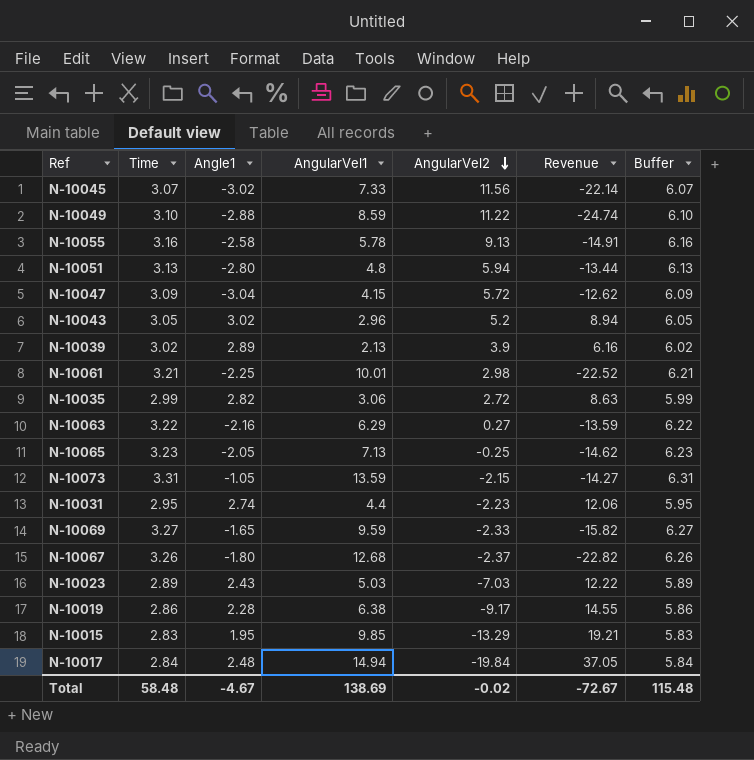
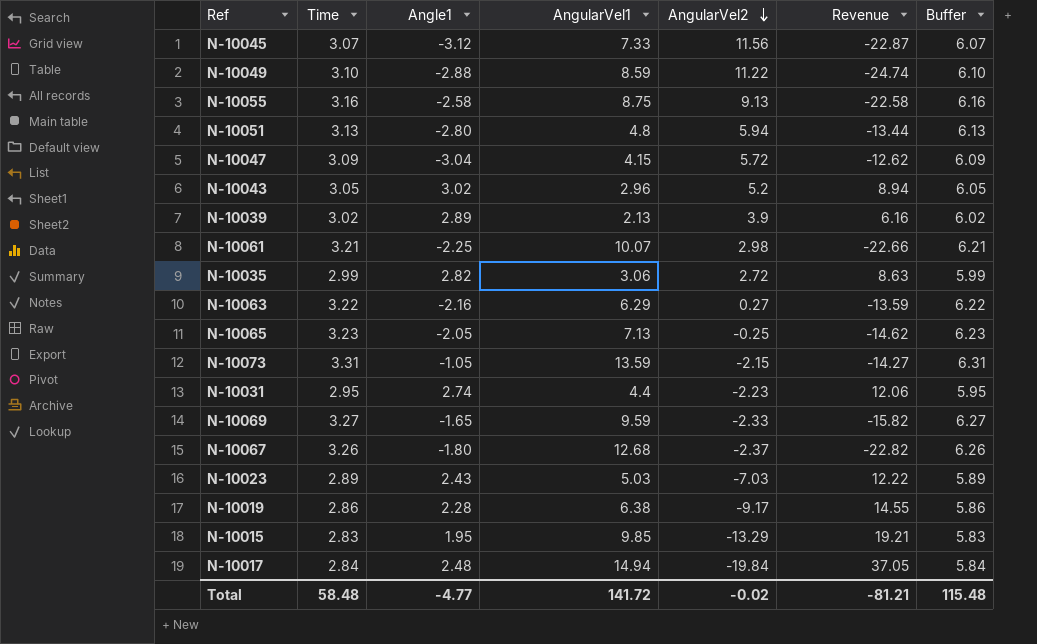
N-10045 | Angle1: -3.02 -> -3.12
N-10045 | Revenue: -22.14 -> -22.87
N-10055 | AngularVel1: 5.78 -> 8.75
N-10055 | Revenue: -14.91 -> -22.58
N-10061 | AngularVel1: 10.01 -> 10.07
N-10061 | Revenue: -22.52 -> -22.66
Total | Angle1: -4.67 -> -4.77
Total | AngularVel1: 138.69 -> 141.72
Total | Revenue: -72.67 -> -81.21

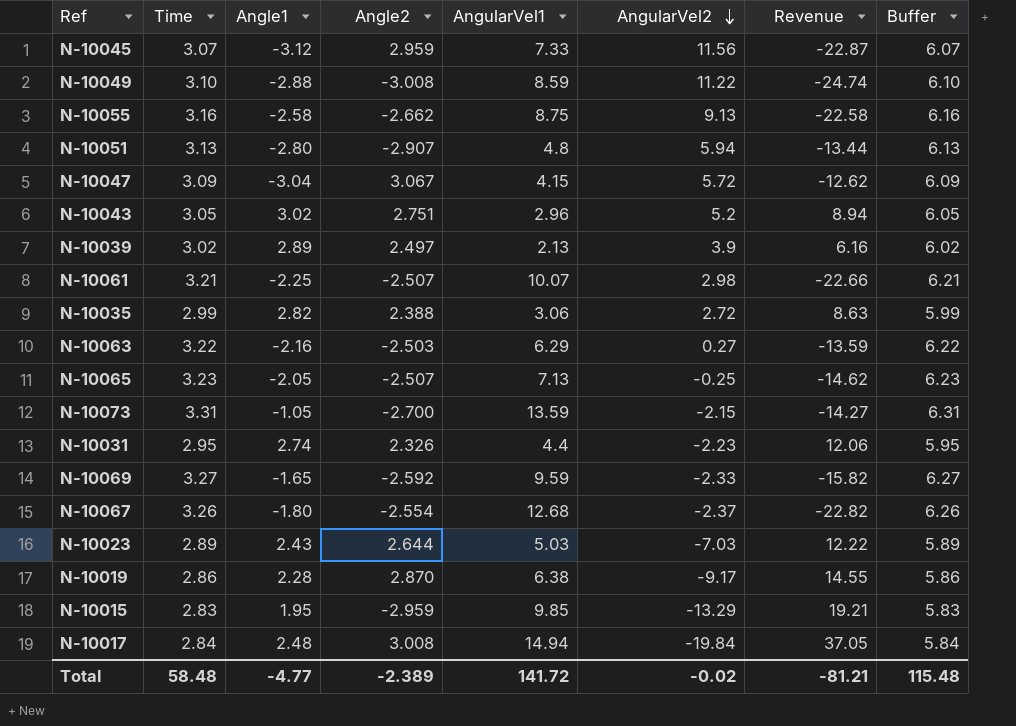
column Angle2 | position: none -> 4

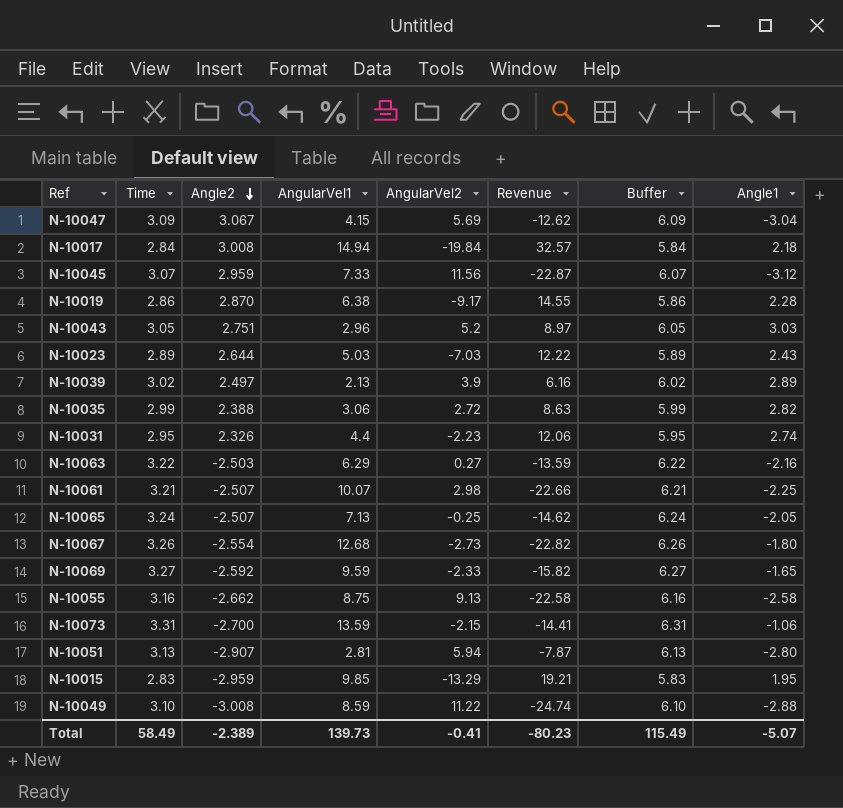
row order: AngularVel2 descending -> Angle2 descending
column Angle1 | position: 3 -> 8
N-10047 | AngularVel2: 5.72 -> 5.69
N-10017 | Revenue: 37.05 -> 32.57
N-10017 | Angle1: 2.48 -> 2.18
N-10043 | Revenue: 8.94 -> 8.97
N-10043 | Angle1: 3.02 -> 3.03
N-10065 | Time: 3.23 -> 3.24
N-10065 | Buffer: 6.23 -> 6.24
N-10067 | AngularVel2: -2.37 -> -2.73
N-10073 | Revenue: -14.27 -> -14.41
N-10073 | Angle1: -1.05 -> -1.06
N-10051 | AngularVel1: 4.8 -> 2.81
N-10051 | Revenue: -13.44 -> -7.87
Total | Time: 58.48 -> 58.49
Total | AngularVel1: 141.72 -> 139.73
Total | AngularVel2: -0.02 -> -0.41
Total | Revenue: -81.21 -> -80.23
Total | Buffer: 115.48 -> 115.49
Total | Angle1: -4.77 -> -5.07

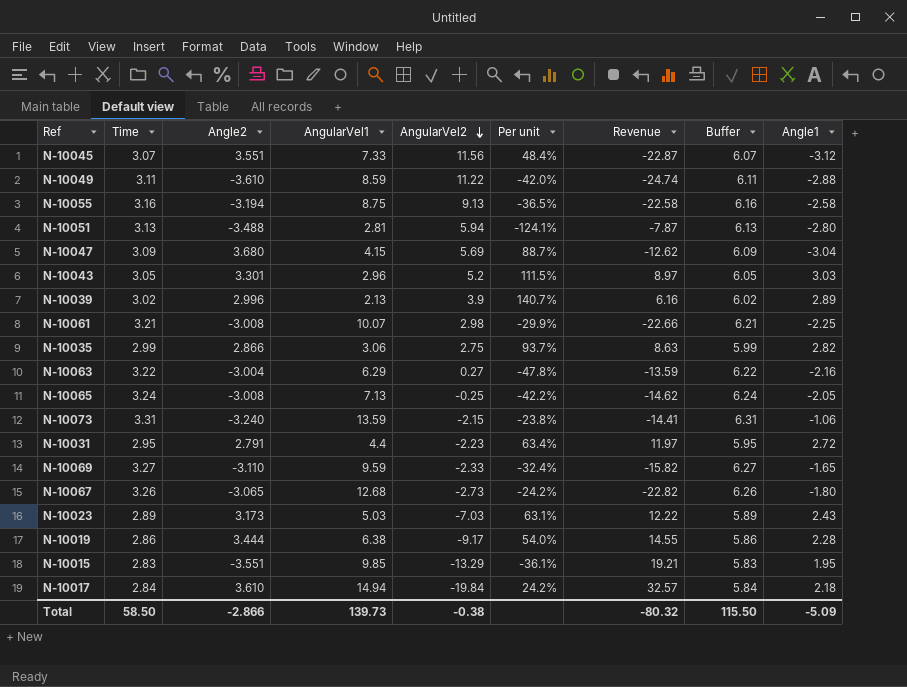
row order: Angle2 descending -> AngularVel2 descending
column Per unit | formula: none -> [Angle2] / [AngularVel1]
N-10045 | Angle2: 2.959 -> 3.551
N-10049 | Time: 3.10 -> 3.11
N-10049 | Angle2: -3.008 -> -3.610
N-10049 | Buffer: 6.10 -> 6.11
N-10055 | Angle2: -2.662 -> -3.194
N-10051 | Angle2: -2.907 -> -3.488
N-10047 | Angle2: 3.067 -> 3.680
N-10043 | Angle2: 2.751 -> 3.301
N-10039 | Angle2: 2.497 -> 2.996
N-10061 | Angle2: -2.507 -> -3.008
N-10035 | Angle2: 2.388 -> 2.866
N-10035 | AngularVel2: 2.72 -> 2.75
N-10063 | Angle2: -2.503 -> -3.004
N-10065 | Angle2: -2.507 -> -3.008
N-10073 | Angle2: -2.700 -> -3.240
N-10031 | Angle2: 2.326 -> 2.791
N-10031 | Revenue: 12.06 -> 11.97
N-10031 | Angle1: 2.74 -> 2.72
N-10069 | Angle2: -2.592 -> -3.110
N-10067 | Angle2: -2.554 -> -3.065
N-10023 | Angle2: 2.644 -> 3.173
N-10019 | Angle2: 2.870 -> 3.444
N-10015 | Angle2: -2.959 -> -3.551
N-10017 | Angle2: 3.008 -> 3.610
Total | Time: 58.49 -> 58.50
Total | Angle2: -2.389 -> -2.866
Total | AngularVel2: -0.41 -> -0.38
Total | Revenue: -80.23 -> -80.32
Total | Buffer: 115.49 -> 115.50
Total | Angle1: -5.07 -> -5.09

